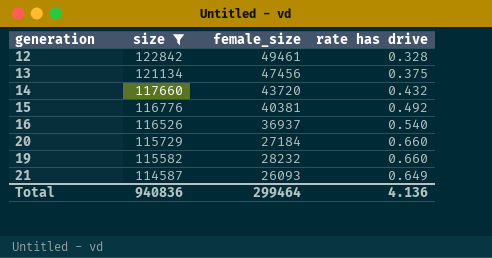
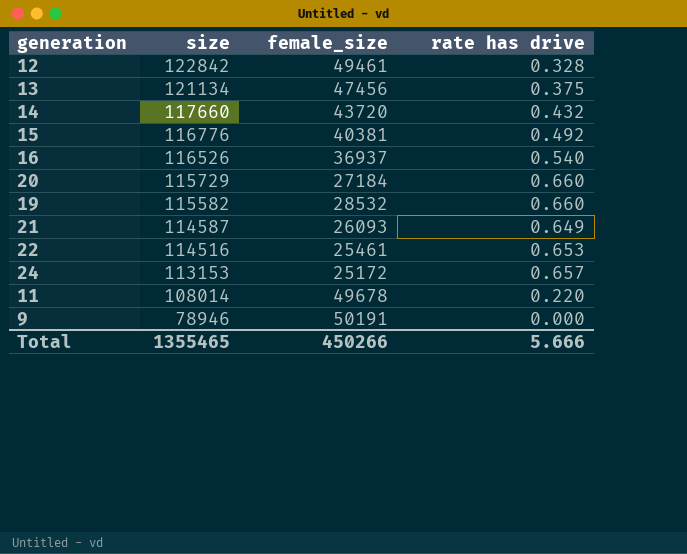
filter: size >= 114587 -> none
19 | female_size: 28232 -> 28532
Total | size: 940836 -> 1355465
Total | female_size: 299464 -> 450266
Total | rate has drive: 4.136 -> 5.666

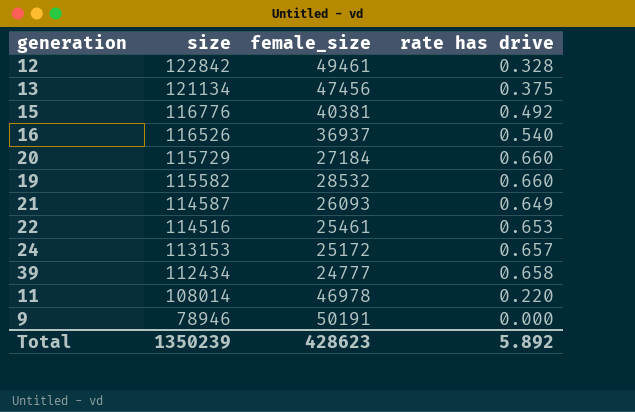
row 14: 117660 | 43720 | 0.432 -> none
row 39: none -> 112434 | 24777 | 0.658
11 | female_size: 49678 -> 46978
Total | size: 1355465 -> 1350239
Total | female_size: 450266 -> 428623
Total | rate has drive: 5.666 -> 5.892

